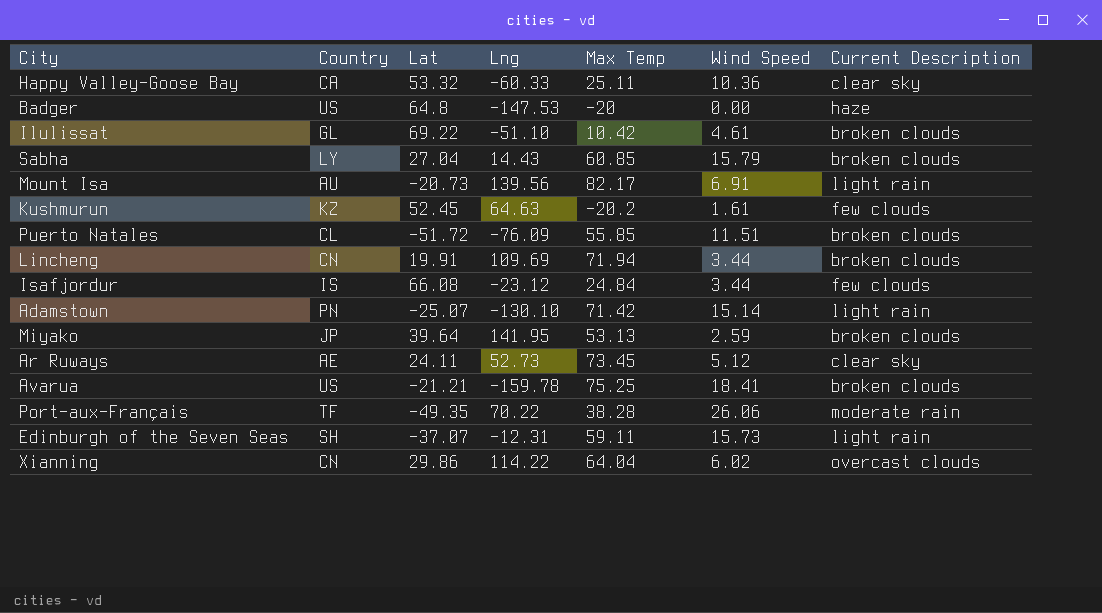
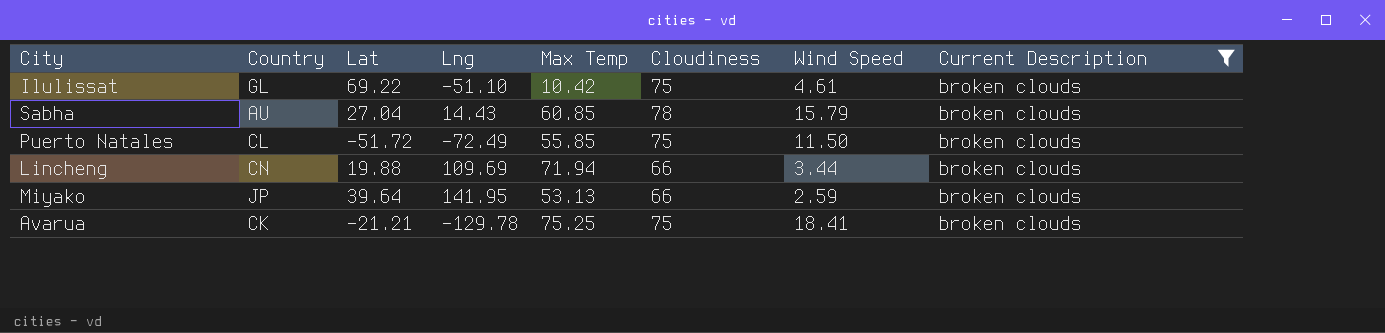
filter: none -> Current Description = broken clouds
column Cloudiness | position: none -> 6
Sabha | Country: LY -> AU
Puerto Natales | Lng: -76.09 -> -72.49
Puerto Natales | Wind Speed: 11.51 -> 11.50
Lincheng | Lat: 19.91 -> 19.88
Avarua | Country: US -> CK
Avarua | Lng: -159.78 -> -129.78

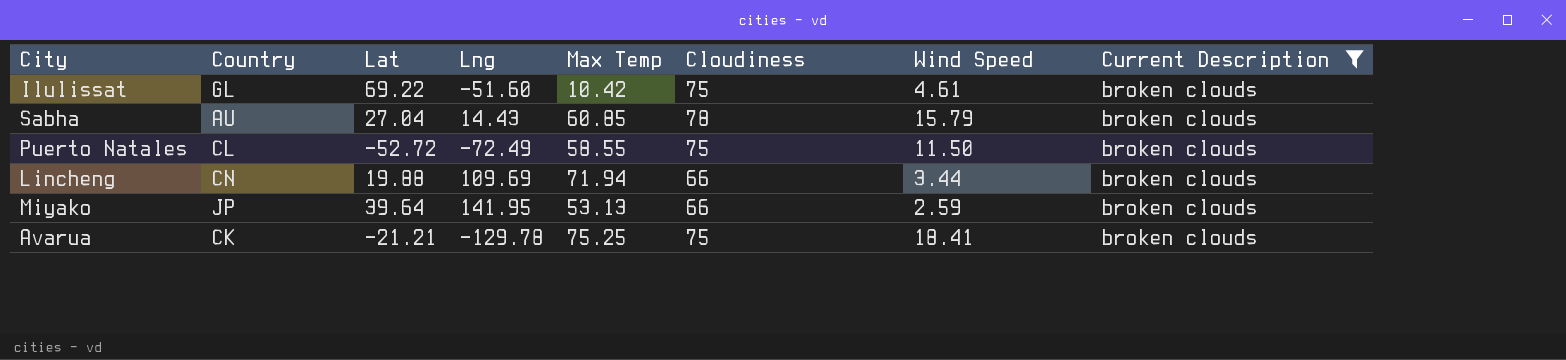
Ilulissat | Lng: -51.10 -> -51.60
Puerto Natales | Lat: -51.72 -> -52.72
Puerto Natales | Max Temp: 55.85 -> 58.55

